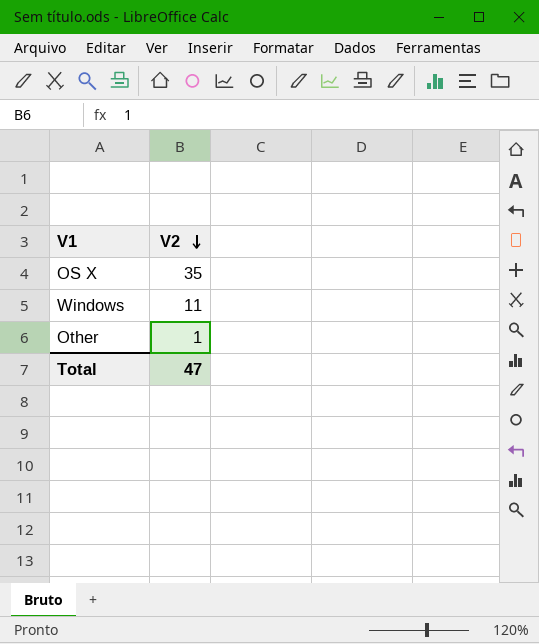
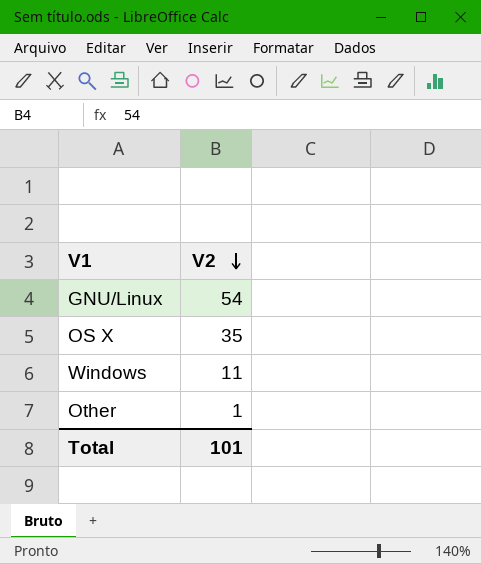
row GNU/Linux: none -> 54
Total | V2: 47 -> 101

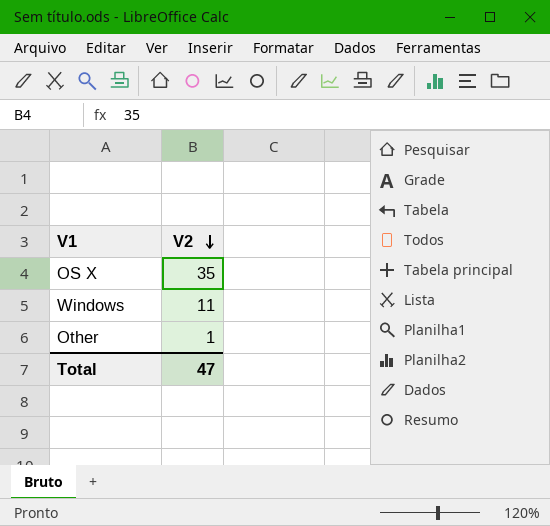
row GNU/Linux: 54 -> none
Total | V2: 101 -> 47

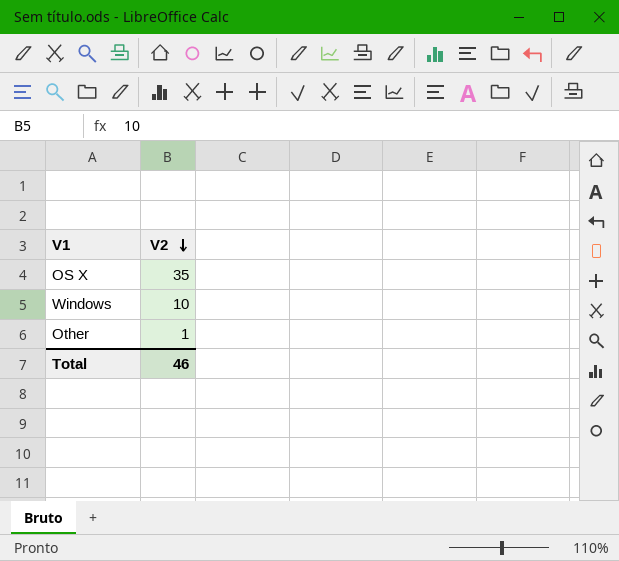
Windows | V2: 11 -> 10
Total | V2: 47 -> 46

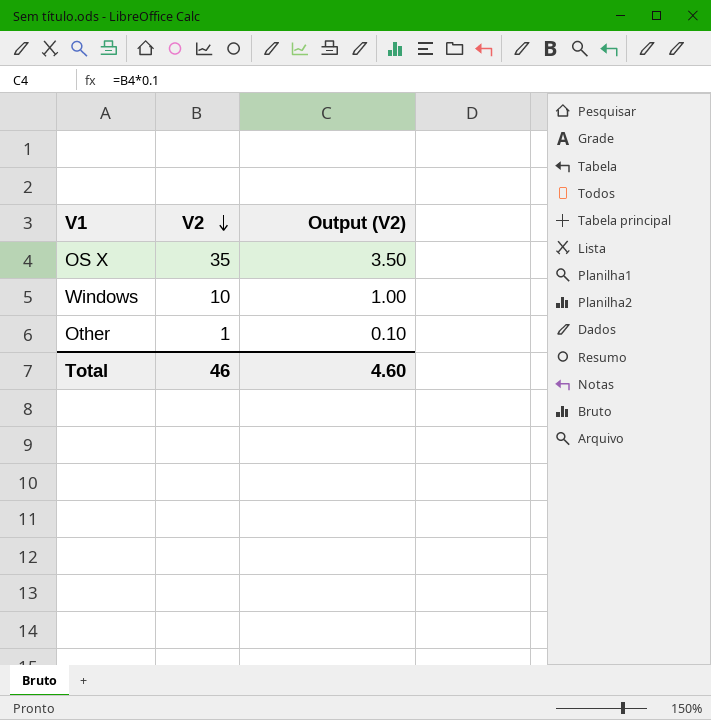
column Output (V2) | formula: none -> [V2] * 0.1

